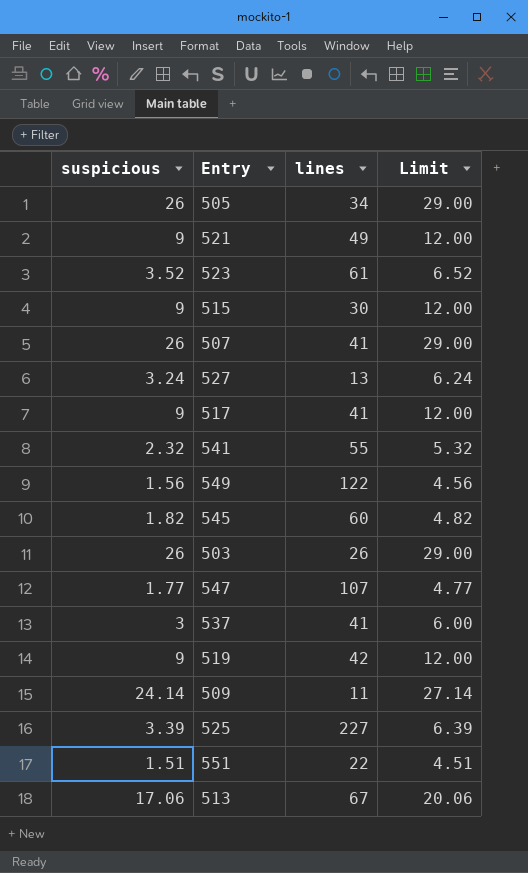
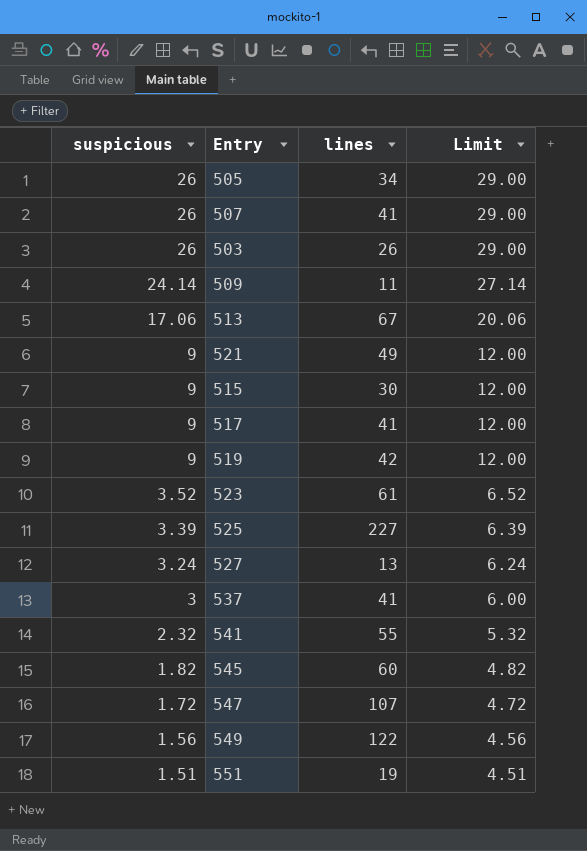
row order: none -> suspicious descending
547 | suspicious: 1.77 -> 1.72
547 | Limit: 4.77 -> 4.72
551 | lines: 22 -> 19

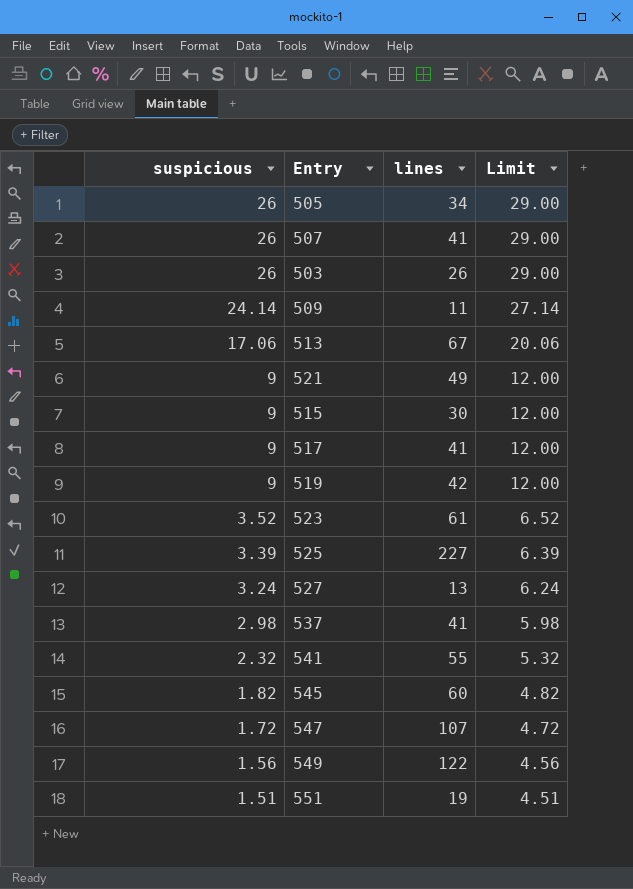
537 | suspicious: 3 -> 2.98
537 | Limit: 6.00 -> 5.98

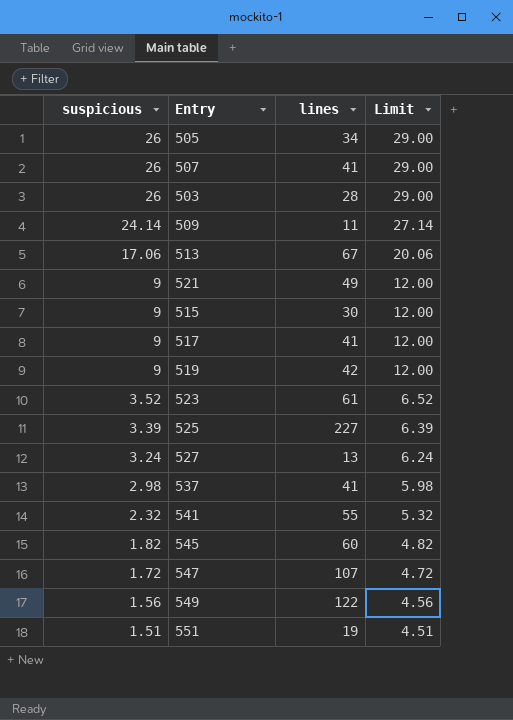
503 | lines: 26 -> 28

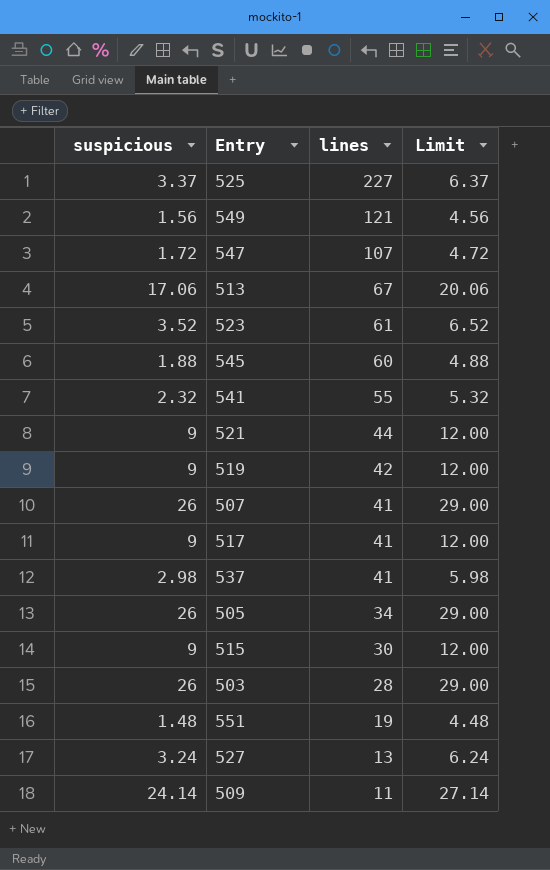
row order: suspicious descending -> lines descending
525 | suspicious: 3.39 -> 3.37
525 | Limit: 6.39 -> 6.37
549 | lines: 122 -> 121
545 | suspicious: 1.82 -> 1.88
545 | Limit: 4.82 -> 4.88
521 | lines: 49 -> 44
551 | suspicious: 1.51 -> 1.48
551 | Limit: 4.51 -> 4.48

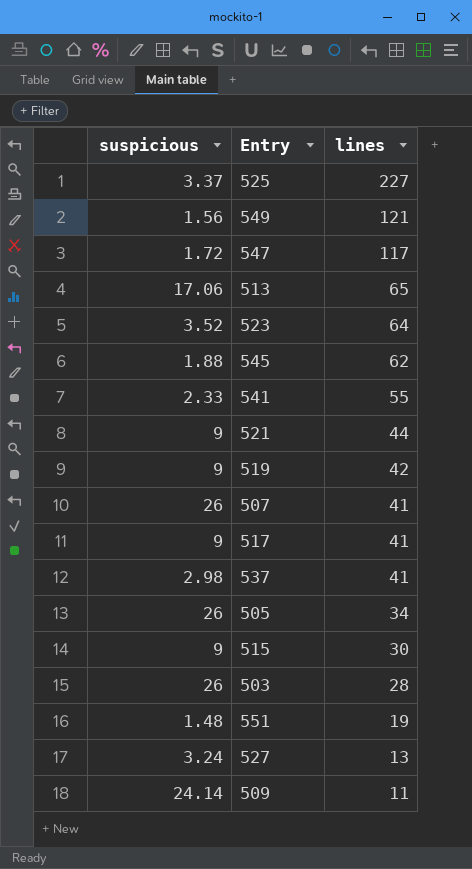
column Limit | formula: [suspicious] + 3 -> none
547 | lines: 107 -> 117
513 | lines: 67 -> 65
523 | lines: 61 -> 64
545 | lines: 60 -> 62
541 | suspicious: 2.32 -> 2.33

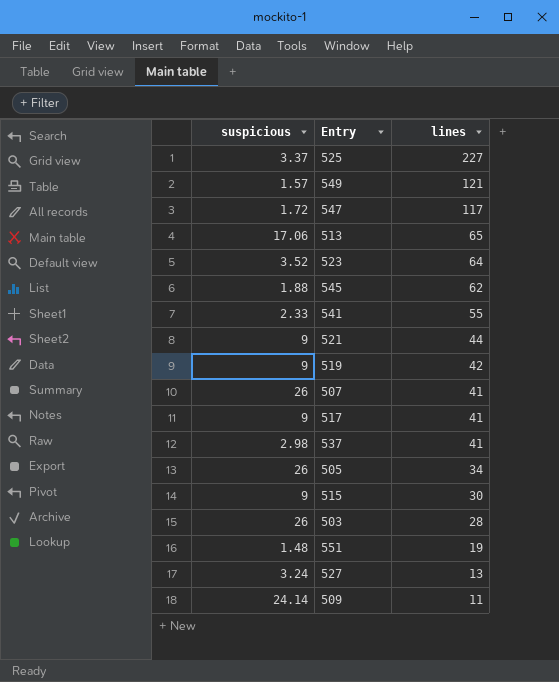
549 | suspicious: 1.56 -> 1.57

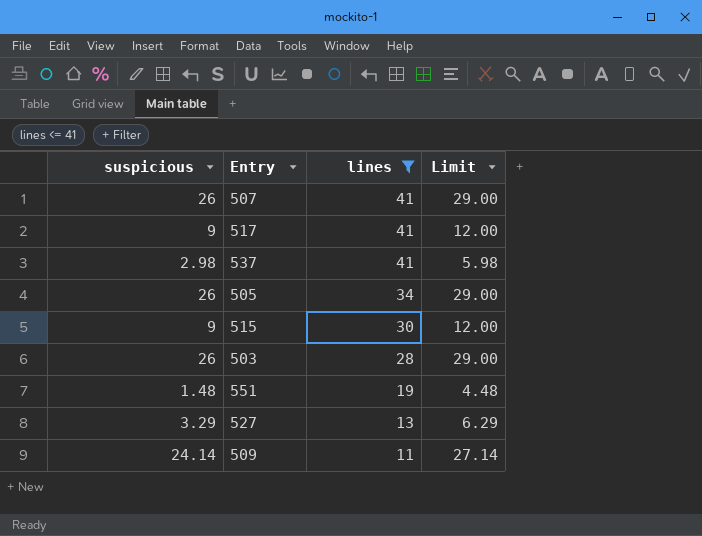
filter: none -> lines <= 41
column Limit | formula: none -> [suspicious] + 3
527 | suspicious: 3.24 -> 3.29

